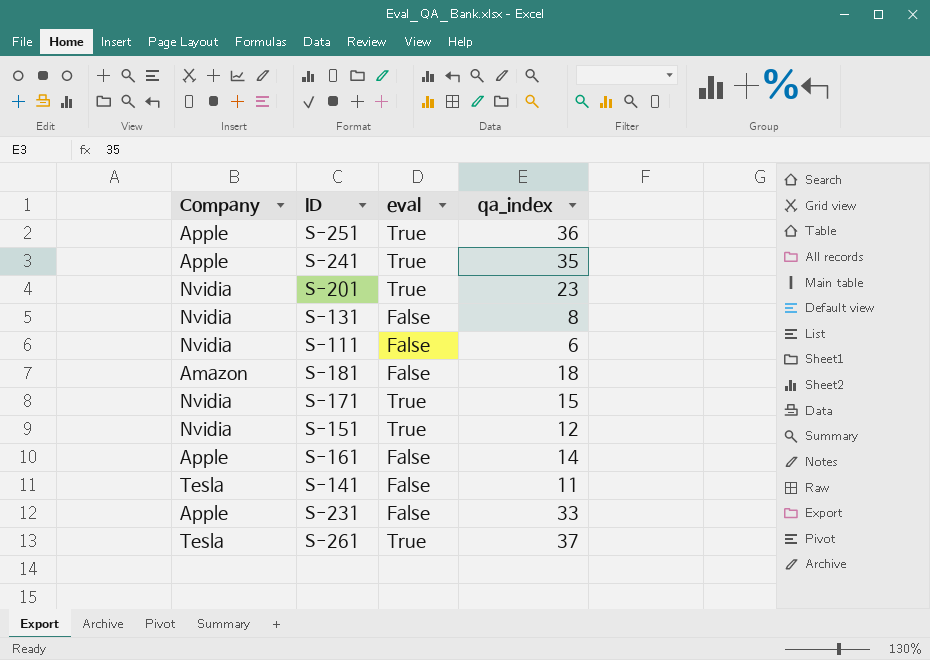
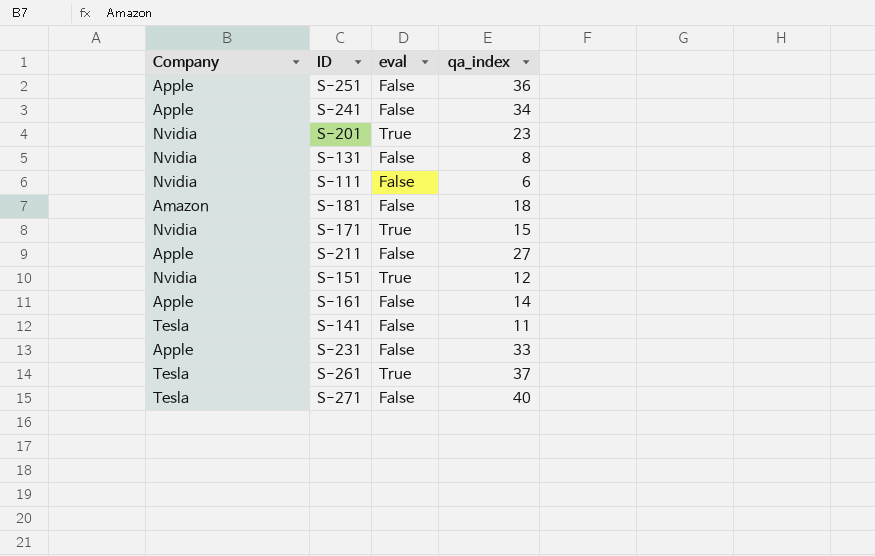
S-251 | eval: True -> False
S-241 | eval: True -> False
S-241 | qa_index: 35 -> 34
row S-211: none -> Apple | False | 27
row S-271: none -> Tesla | False | 40

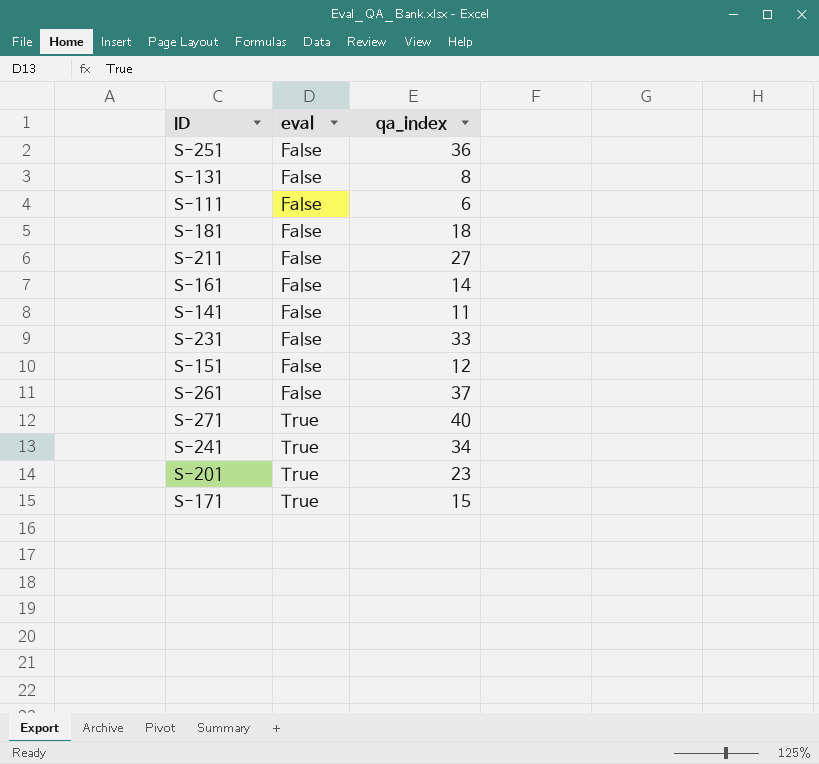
row order: none -> eval ascending
column Company | position: 1 -> none
S-151 | eval: True -> False
S-261 | eval: True -> False
S-271 | eval: False -> True
S-241 | eval: False -> True

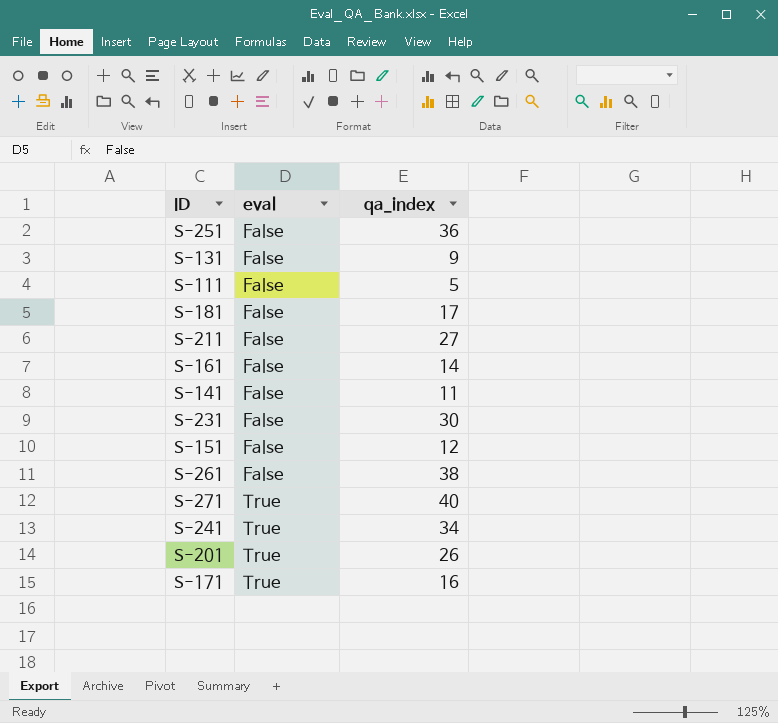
S-131 | qa_index: 8 -> 9
S-111 | qa_index: 6 -> 5
S-181 | qa_index: 18 -> 17
S-231 | qa_index: 33 -> 30
S-261 | qa_index: 37 -> 38
S-201 | qa_index: 23 -> 26
S-171 | qa_index: 15 -> 16

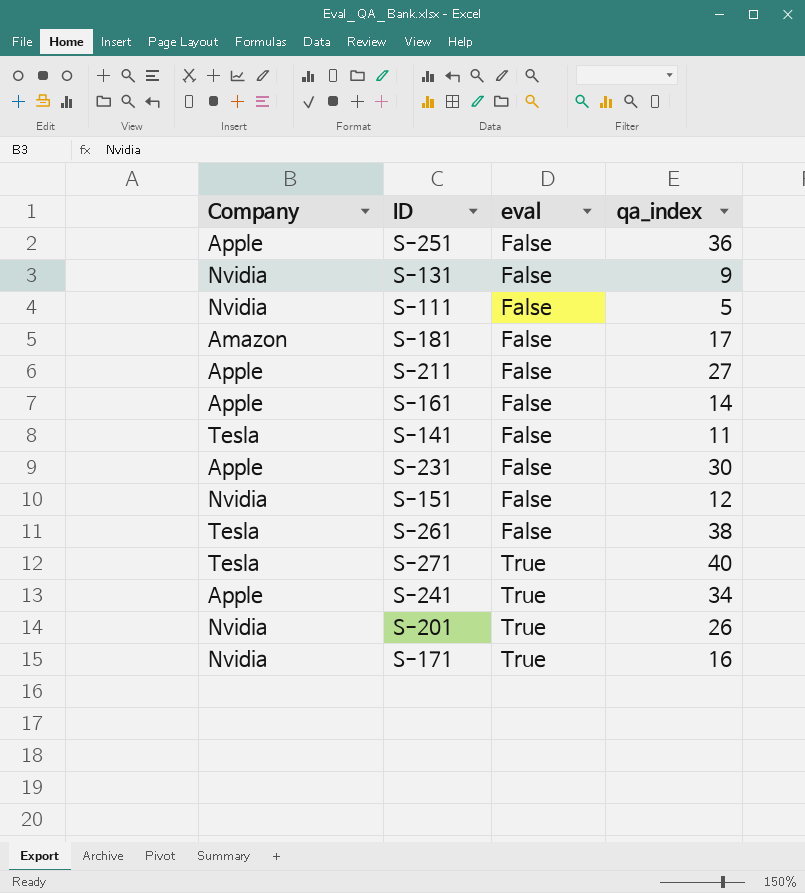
column Company | position: none -> 1

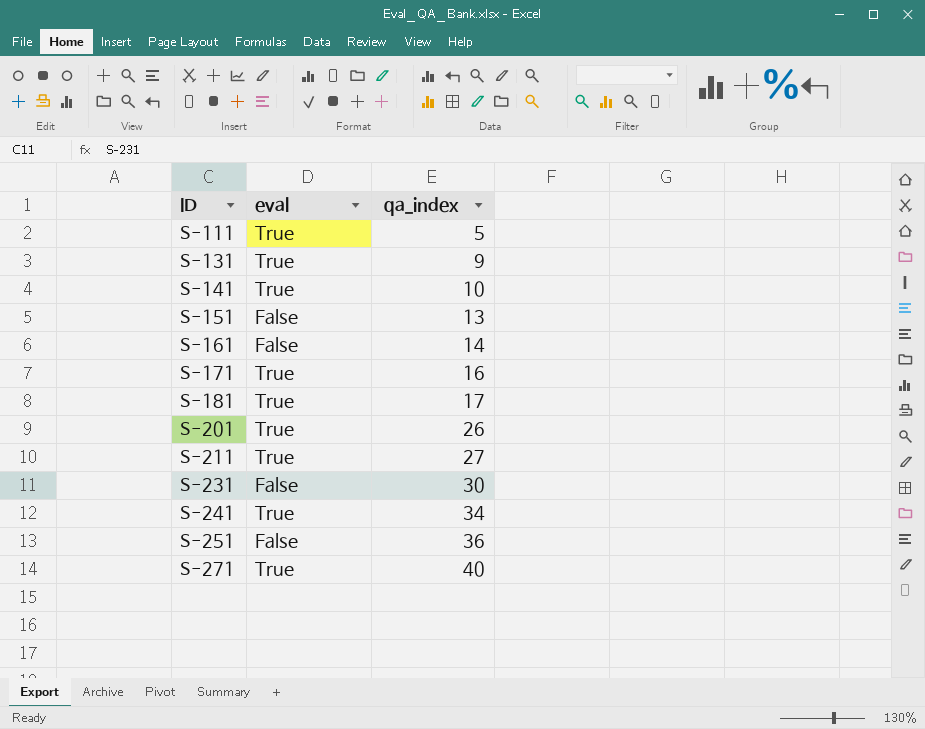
row order: eval ascending -> ID ascending
column Company | position: 1 -> none
row S-261: Tesla | False | 38 -> none
S-111 | eval: False -> True
S-131 | eval: False -> True
S-141 | eval: False -> True
S-141 | qa_index: 11 -> 10
S-151 | qa_index: 12 -> 13
S-181 | eval: False -> True
S-211 | eval: False -> True

